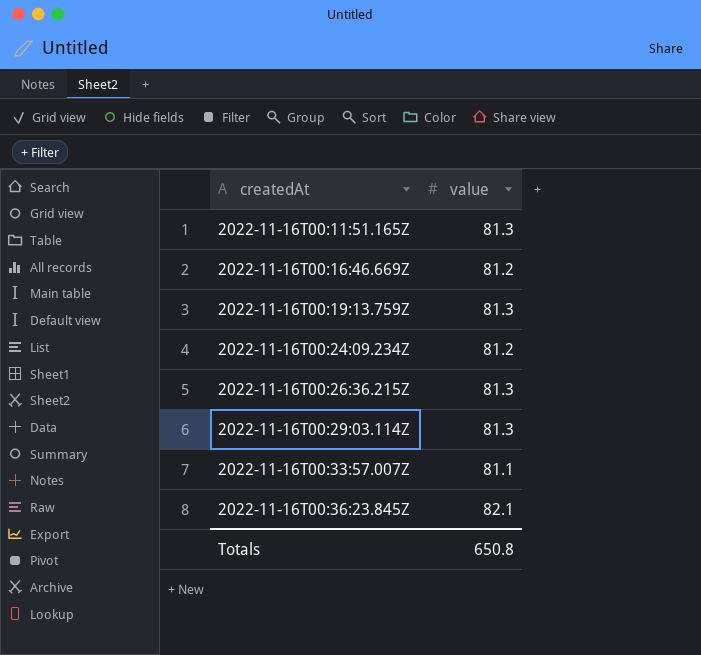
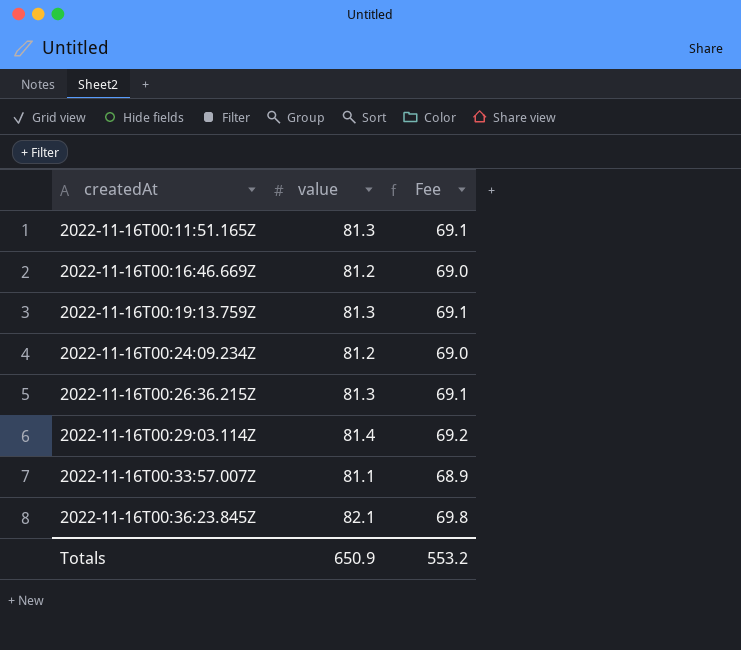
column Fee | formula: none -> [value] * 0.85
2022-11-16T00:29:03.114Z | value: 81.3 -> 81.4
Totals | value: 650.8 -> 650.9

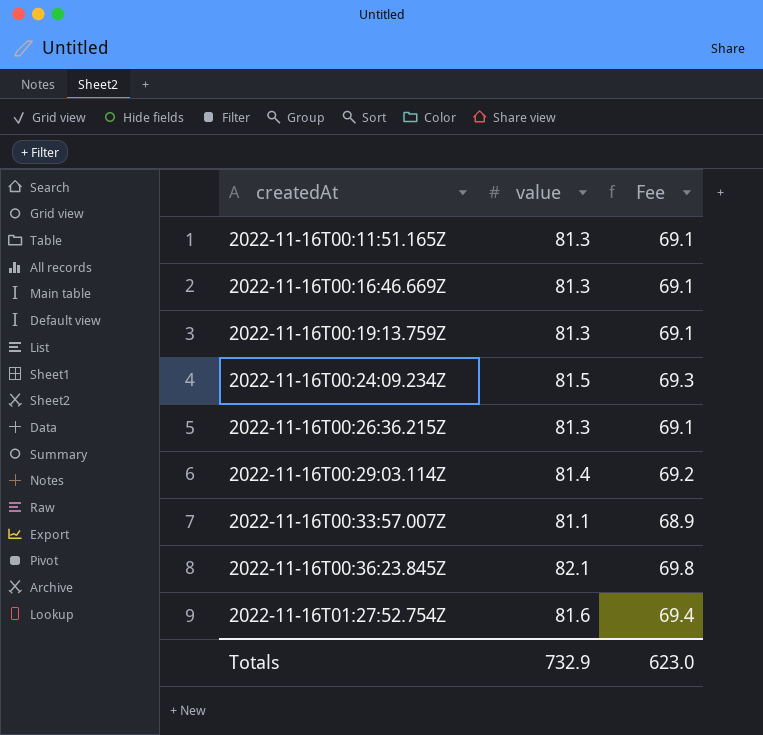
2022-11-16T00:16:46.669Z | value: 81.2 -> 81.3
2022-11-16T00:16:46.669Z | Fee: 69.0 -> 69.1
2022-11-16T00:24:09.234Z | value: 81.2 -> 81.5
2022-11-16T00:24:09.234Z | Fee: 69.0 -> 69.3
row 2022-11-16T01:27:52.754Z: none -> 81.6 | 69.4
Totals | value: 650.9 -> 732.9
Totals | Fee: 553.2 -> 623.0

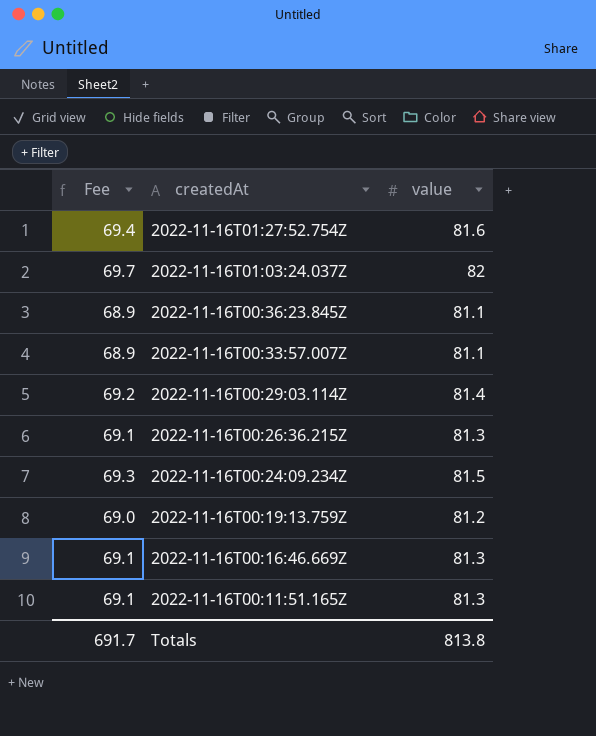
row order: createdAt ascending -> createdAt descending
column Fee | position: 3 -> 1
row 2022-11-16T01:03:24.037Z: none -> 69.7 | 82
2022-11-16T00:36:23.845Z | Fee: 69.8 -> 68.9
2022-11-16T00:36:23.845Z | value: 82.1 -> 81.1
2022-11-16T00:19:13.759Z | Fee: 69.1 -> 69.0
2022-11-16T00:19:13.759Z | value: 81.3 -> 81.2
Totals | Fee: 623.0 -> 691.7
Totals | value: 732.9 -> 813.8

